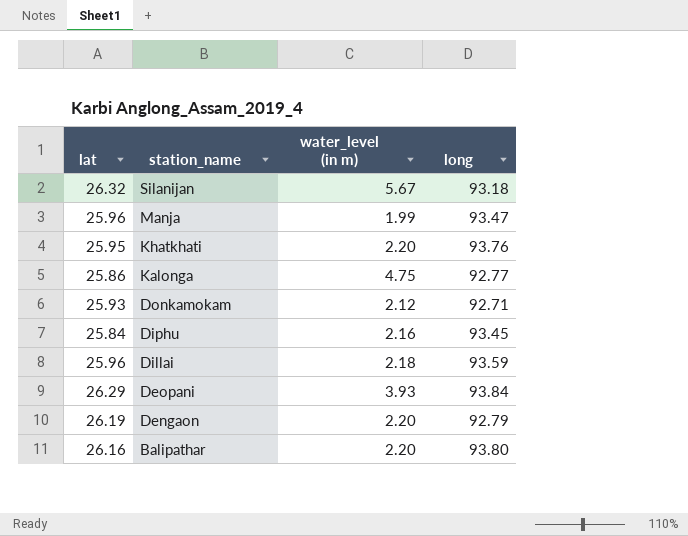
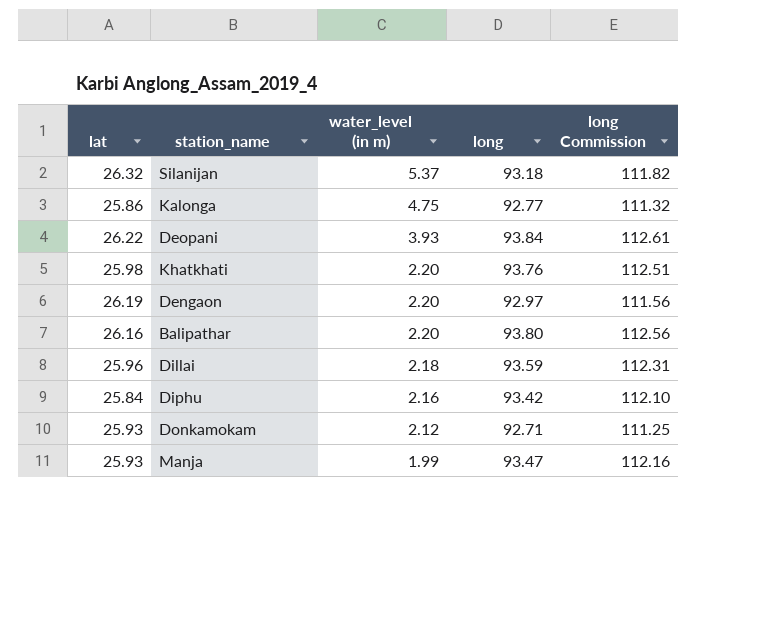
row order: station_name descending -> water_level (in m) descending
column long Commission | formula: none -> [long] * 1.2
Silanijan | water_level (in m): 5.67 -> 5.37
Deopani | lat: 26.29 -> 26.22
Khatkhati | lat: 25.95 -> 25.98
Dengaon | long: 92.79 -> 92.97
Diphu | long: 93.45 -> 93.42
Manja | lat: 25.96 -> 25.93

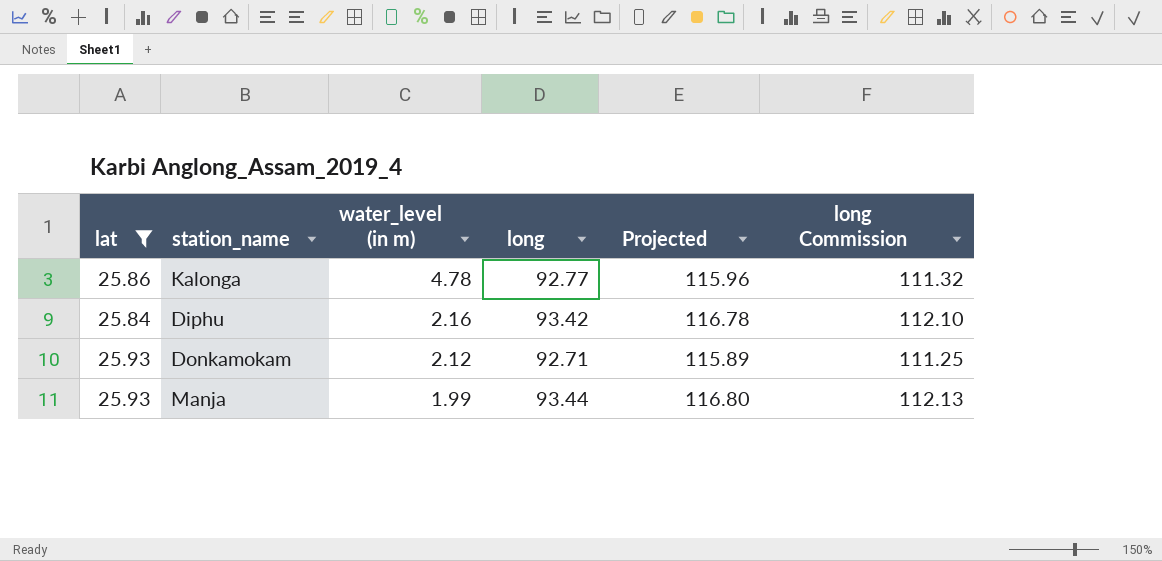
filter: none -> lat <= 25.93
column Projected | formula: none -> [long] * 1.25
Kalonga | water_level (in m): 4.75 -> 4.78
Manja | long: 93.47 -> 93.44
Manja | long Commission: 112.16 -> 112.13

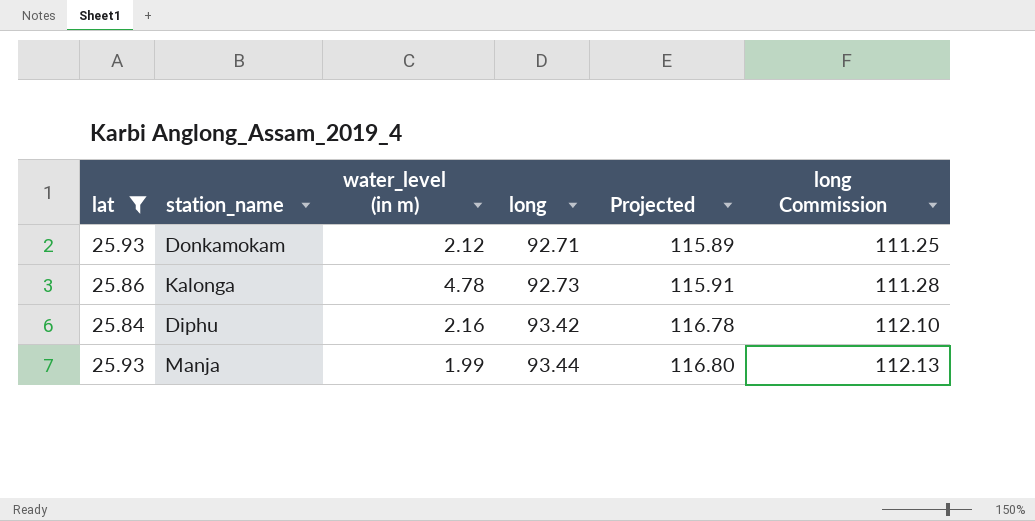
row order: water_level (in m) descending -> long ascending
Kalonga | long: 92.77 -> 92.73
Kalonga | Projected: 115.96 -> 115.91
Kalonga | long Commission: 111.32 -> 111.28

